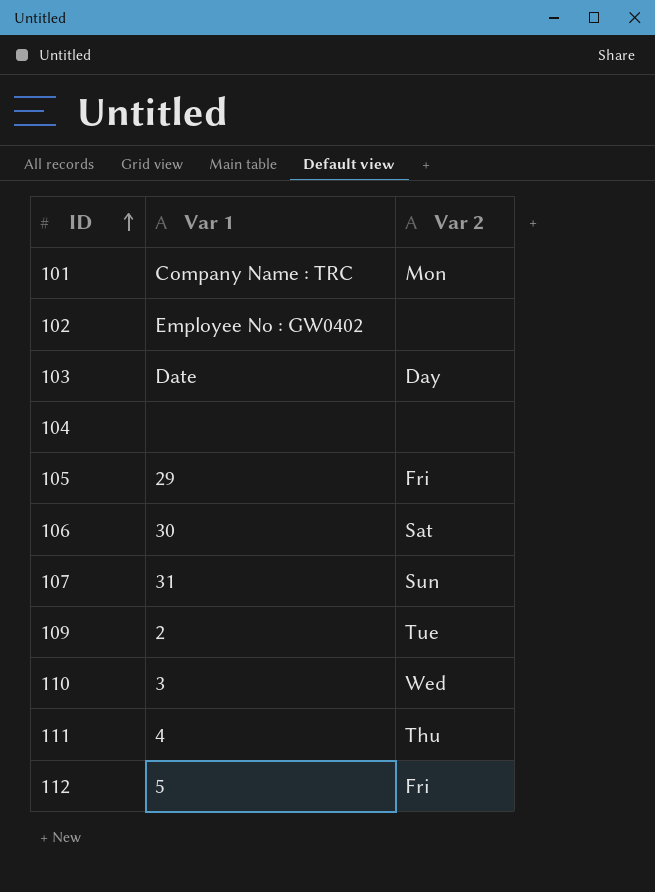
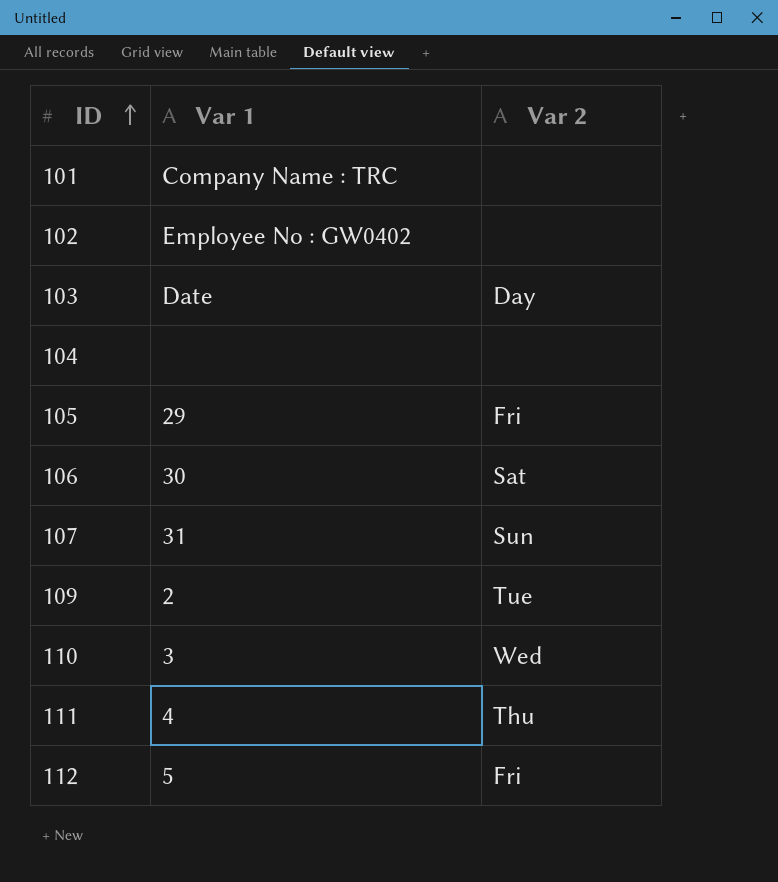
101 | Var 2: Mon -> none

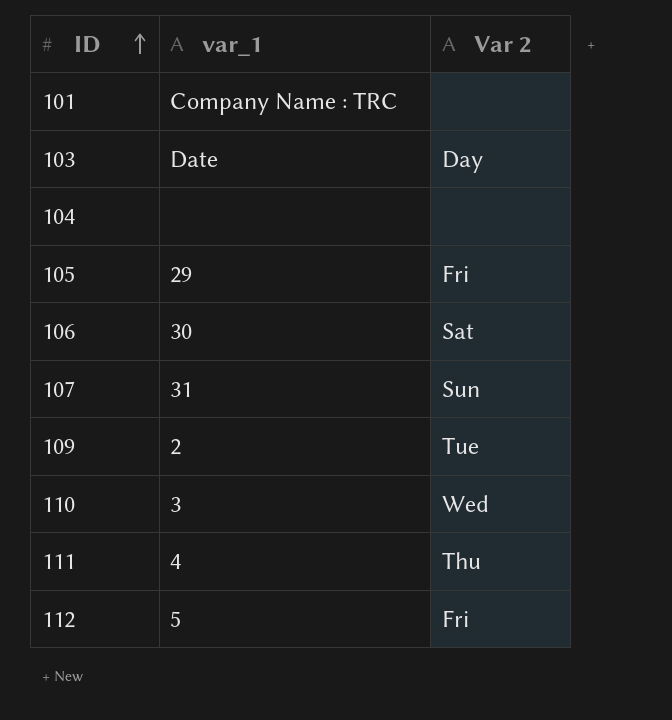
column name: Var 1 -> var_1
row 102: Employee No : GW0402 | none -> none

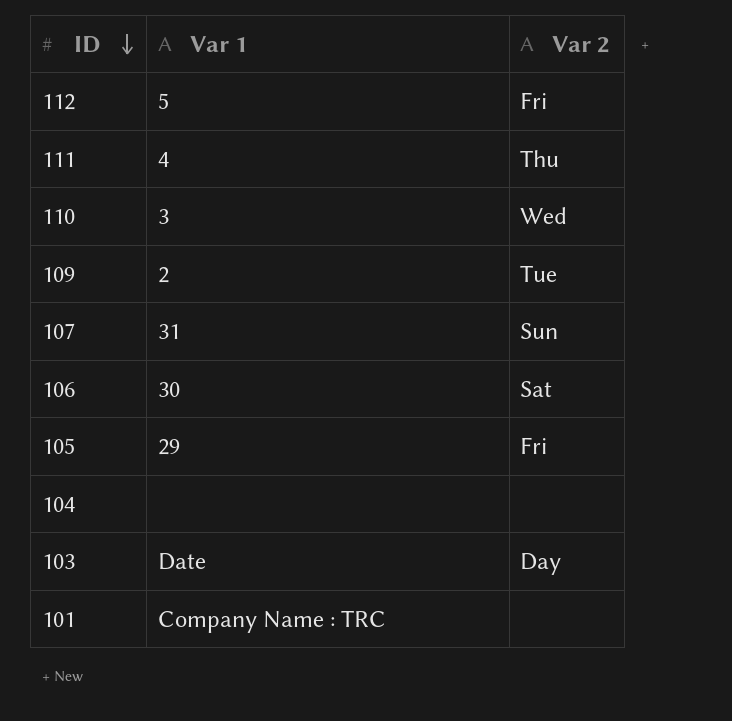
row order: ID ascending -> ID descending
column name: var_1 -> Var 1

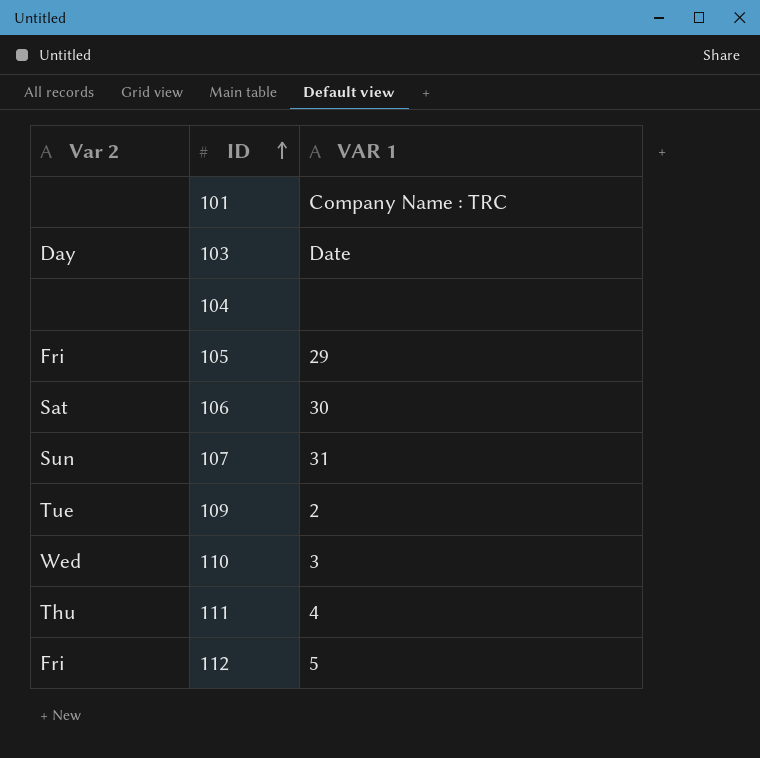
row order: ID descending -> ID ascending
column Var 2 | position: 3 -> 1
column name: Var 1 -> VAR 1

